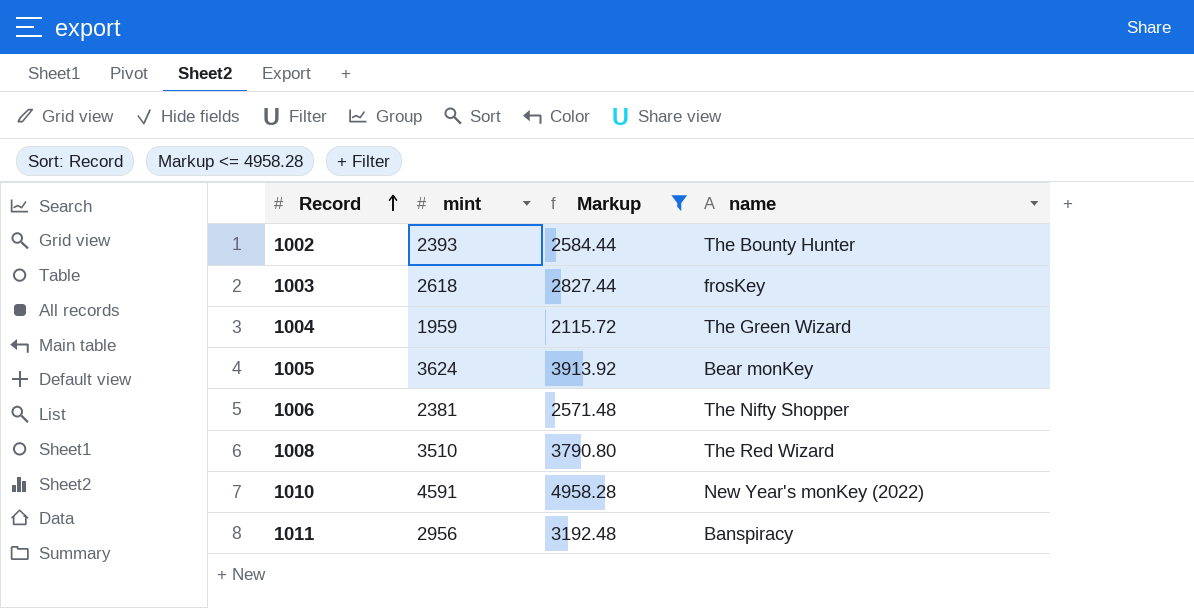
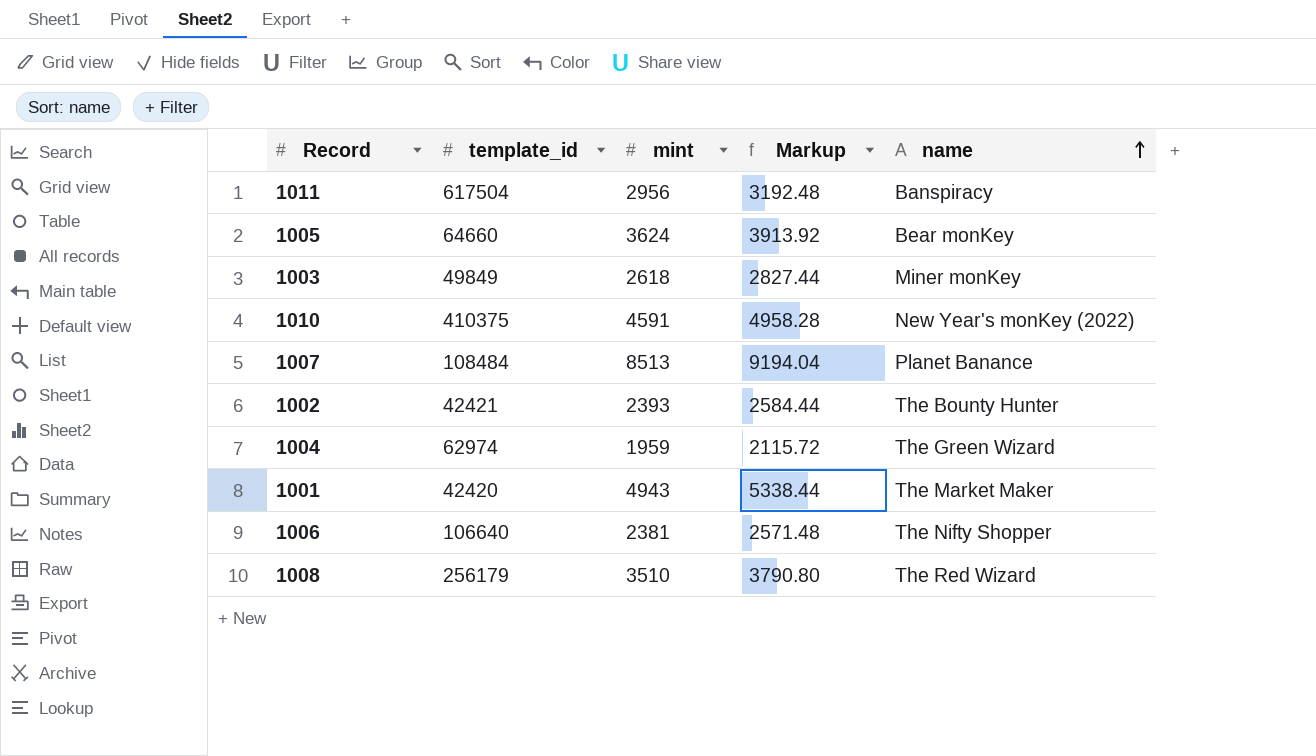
filter: Markup <= 4958.28 -> none
row order: Record ascending -> name ascending
column template_id | position: none -> 2
1003 | name: frosKey -> Miner monKey

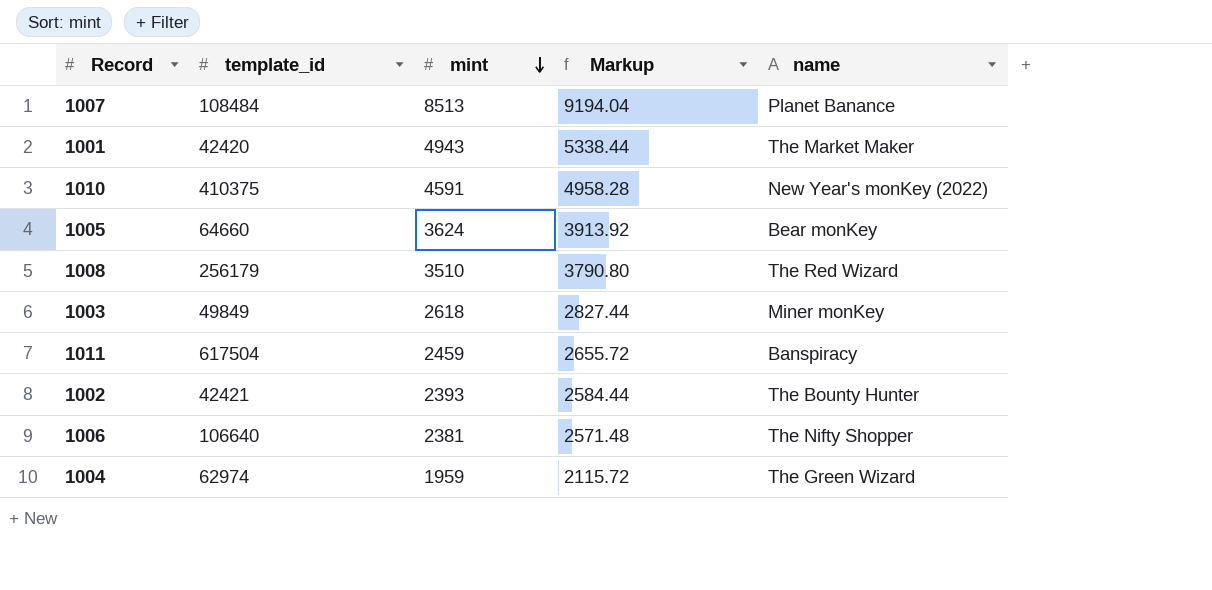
row order: name ascending -> mint descending
1011 | mint: 2956 -> 2459
1011 | Markup: 3192.48 -> 2655.72

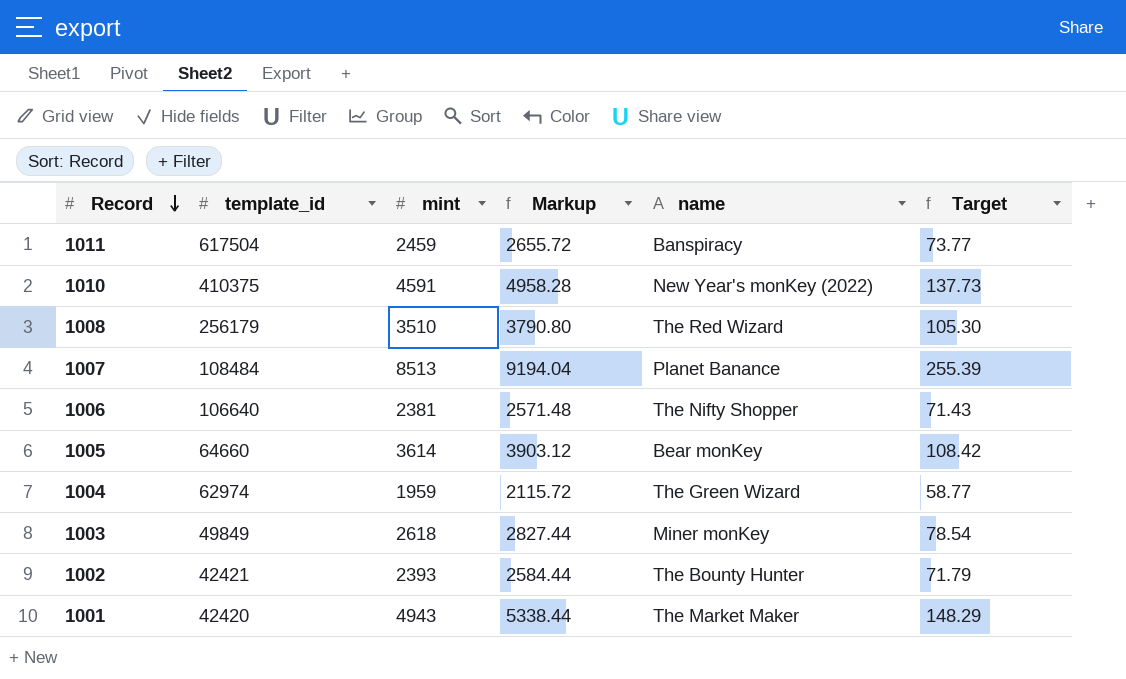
row order: mint descending -> Record descending
column Target | formula: none -> [mint] * 0.03
1005 | mint: 3624 -> 3614
1005 | Markup: 3913.92 -> 3903.12

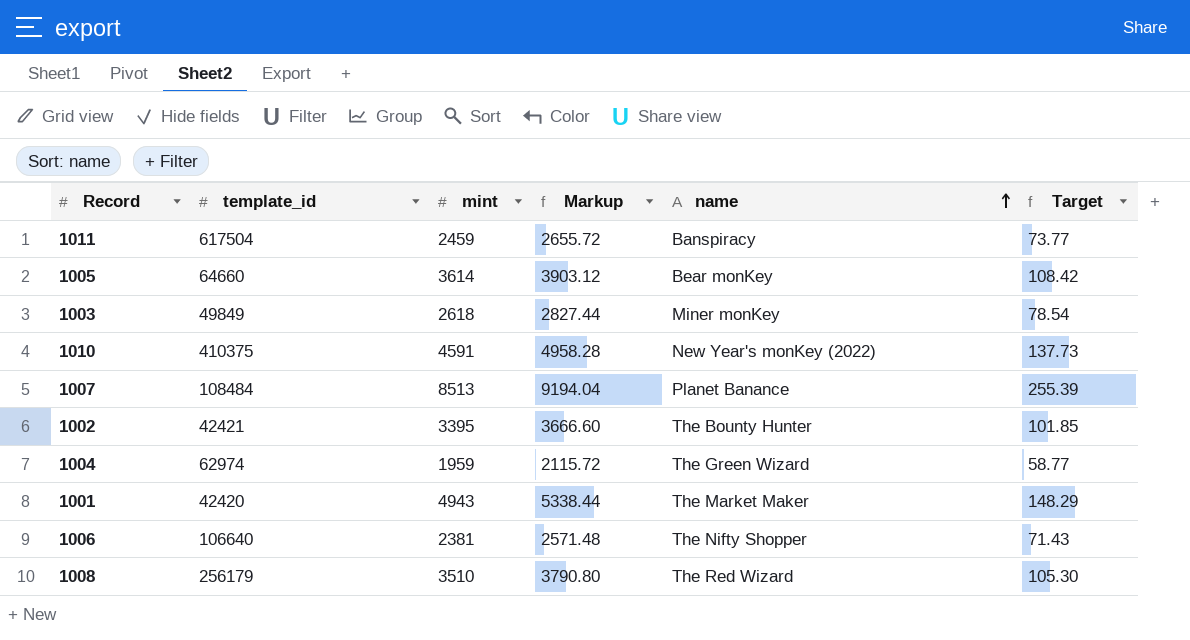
row order: Record descending -> name ascending
1002 | mint: 2393 -> 3395
1002 | Markup: 2584.44 -> 3666.60
1002 | Target: 71.79 -> 101.85

